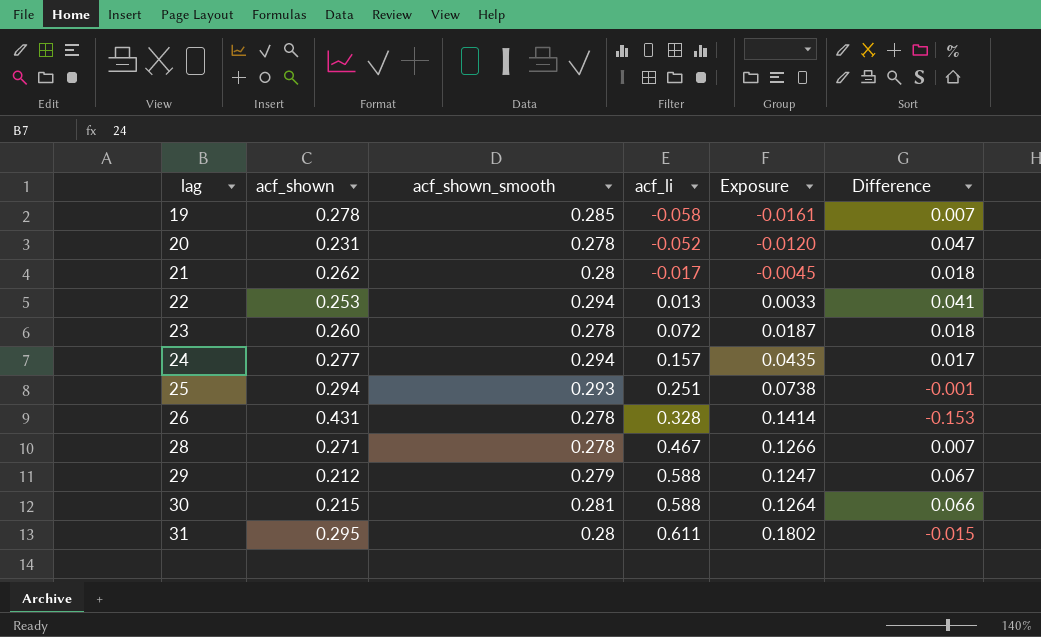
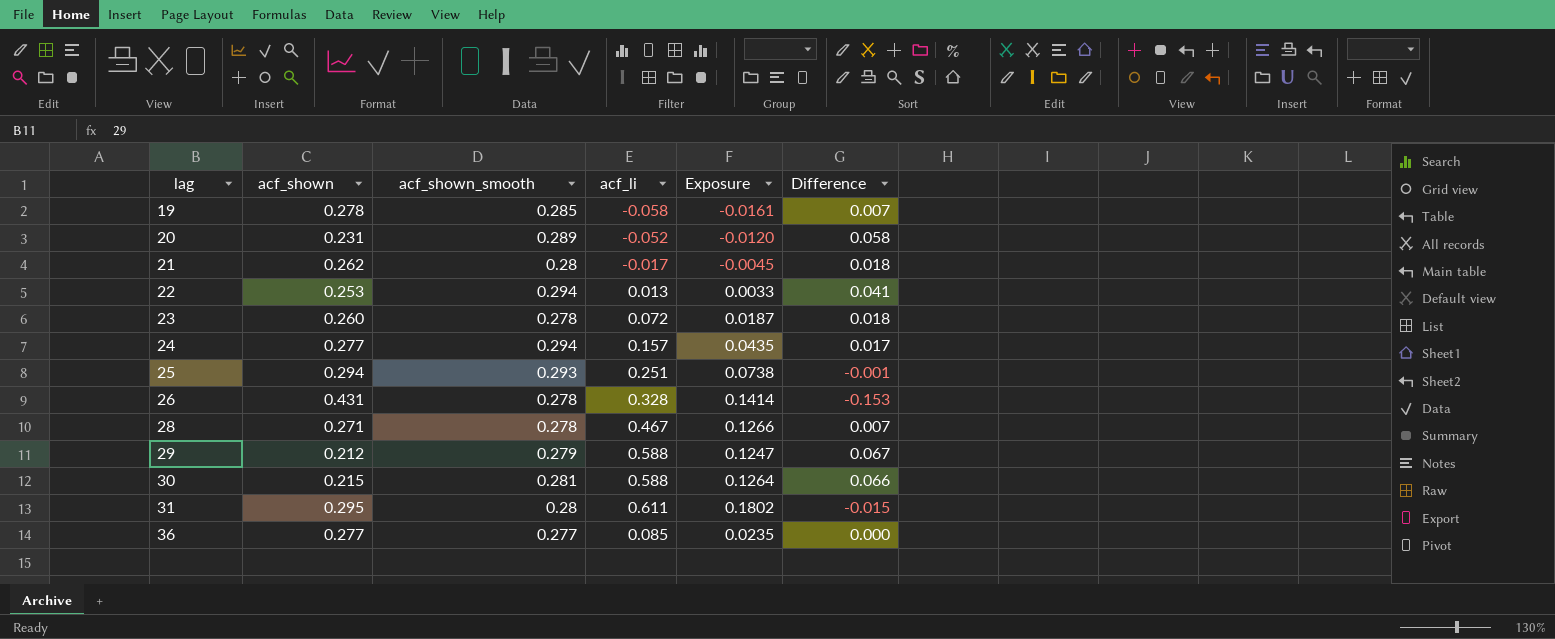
20 | acf_shown_smooth: 0.278 -> 0.289
20 | Difference: 0.047 -> 0.058
row 36: none -> 0.277 | 0.277 | 0.085 | 0.0235 | 0.000

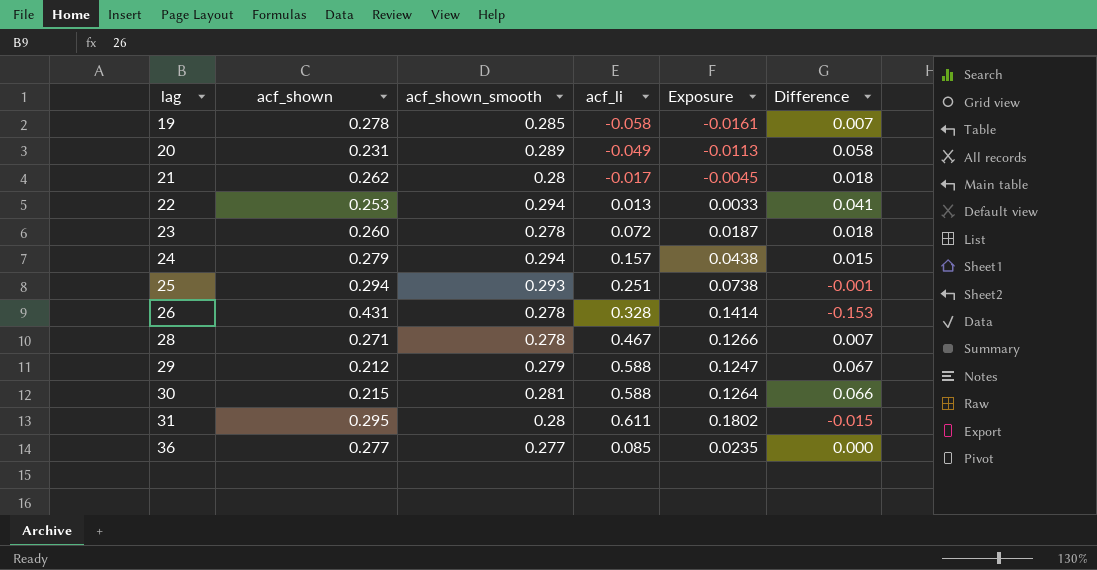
20 | acf_li: -0.052 -> -0.049
20 | Exposure: -0.0120 -> -0.0113
24 | acf_shown: 0.277 -> 0.279
24 | Exposure: 0.0435 -> 0.0438
24 | Difference: 0.017 -> 0.015

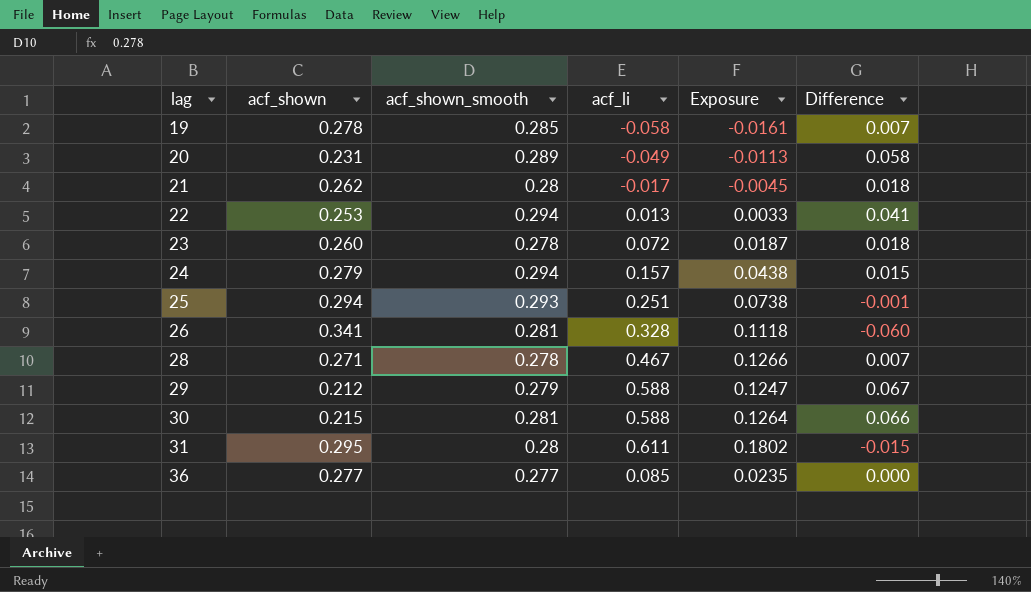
26 | acf_shown: 0.431 -> 0.341
26 | acf_shown_smooth: 0.278 -> 0.281
26 | Exposure: 0.1414 -> 0.1118
26 | Difference: -0.153 -> -0.060

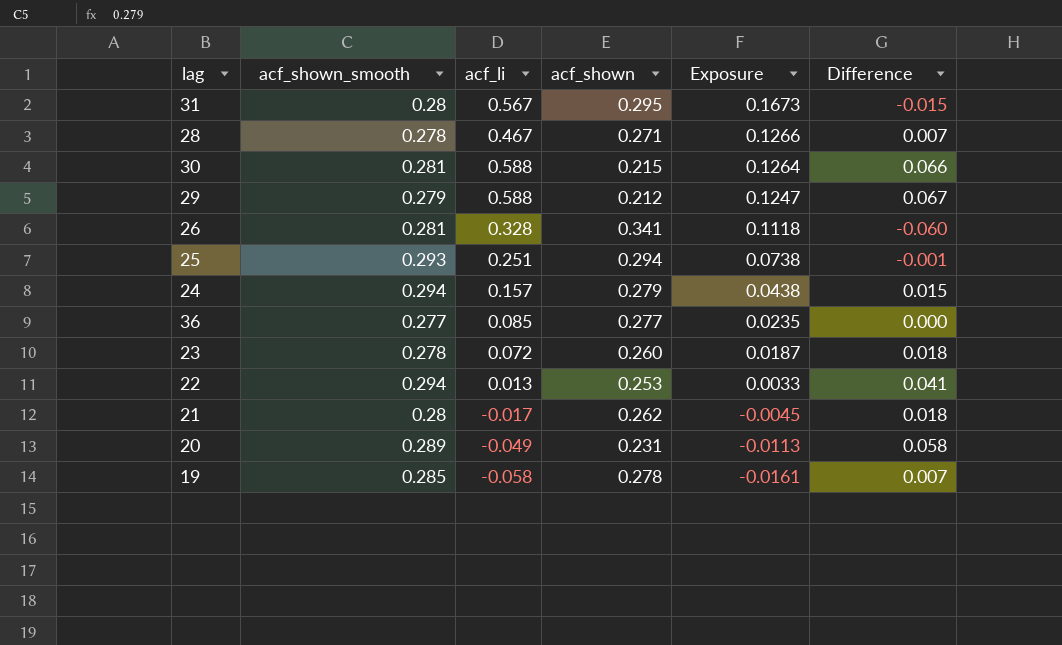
row order: lag ascending -> Exposure descending
column acf_shown | position: 2 -> 4
31 | acf_li: 0.611 -> 0.567
31 | Exposure: 0.1802 -> 0.1673

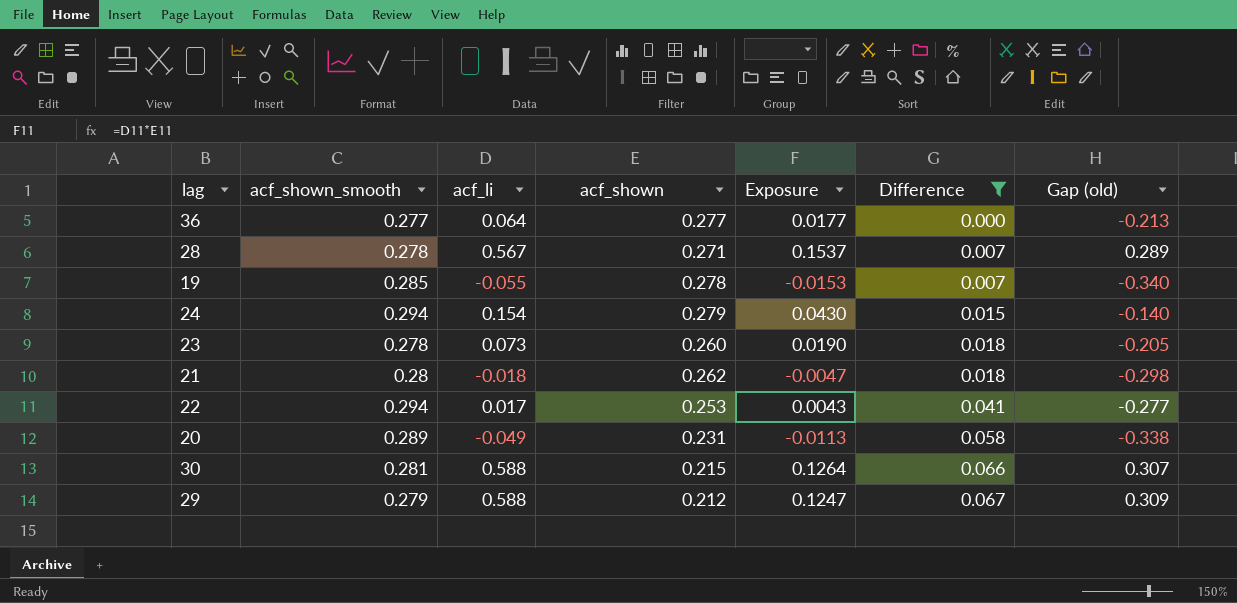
filter: none -> Difference >= 0.000
row order: Exposure descending -> Difference ascending
column Gap (old) | formula: none -> [acf_li] - [acf_shown_smooth]
36 | acf_li: 0.085 -> 0.064
36 | Exposure: 0.0235 -> 0.0177
28 | acf_li: 0.467 -> 0.567
28 | Exposure: 0.1266 -> 0.1537
19 | acf_li: -0.058 -> -0.055
19 | Exposure: -0.0161 -> -0.0153
24 | acf_li: 0.157 -> 0.154
24 | Exposure: 0.0438 -> 0.0430
23 | acf_li: 0.072 -> 0.073
23 | Exposure: 0.0187 -> 0.0190
21 | acf_li: -0.017 -> -0.018
21 | Exposure: -0.0045 -> -0.0047
22 | acf_li: 0.013 -> 0.017
22 | Exposure: 0.0033 -> 0.0043

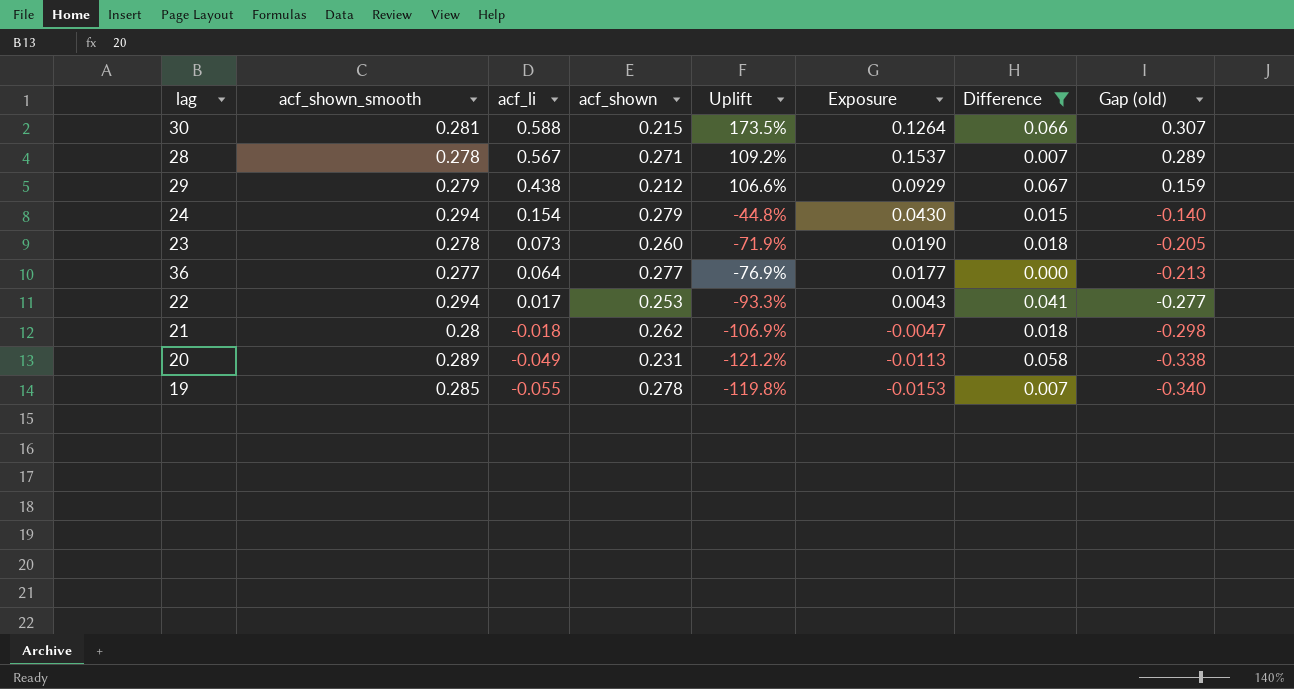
row order: Difference ascending -> acf_li descending
column Uplift | formula: none -> ([acf_li] - [acf_shown]) / [acf_shown]
29 | acf_li: 0.588 -> 0.438
29 | Exposure: 0.1247 -> 0.0929
29 | Gap (old): 0.309 -> 0.159

